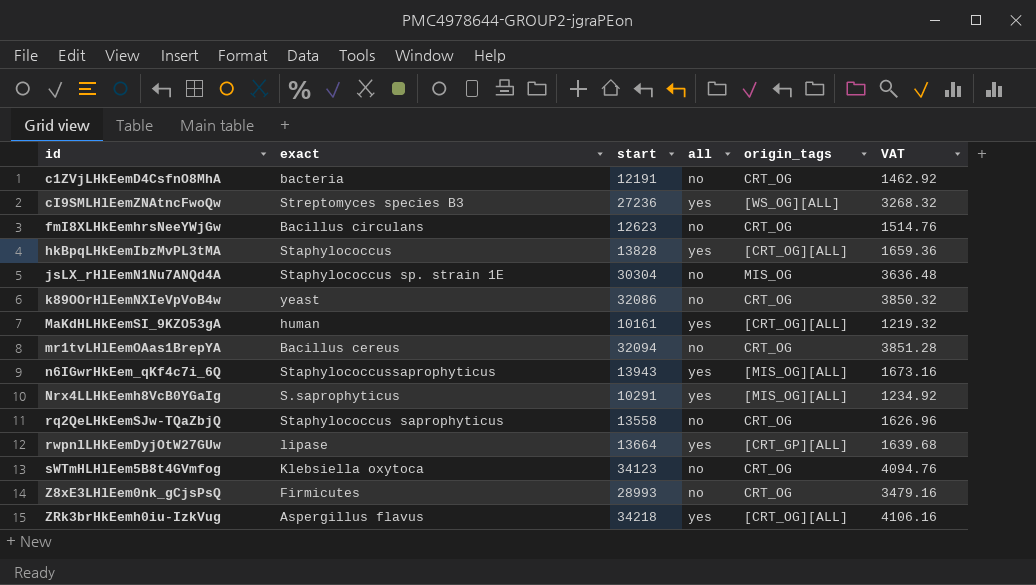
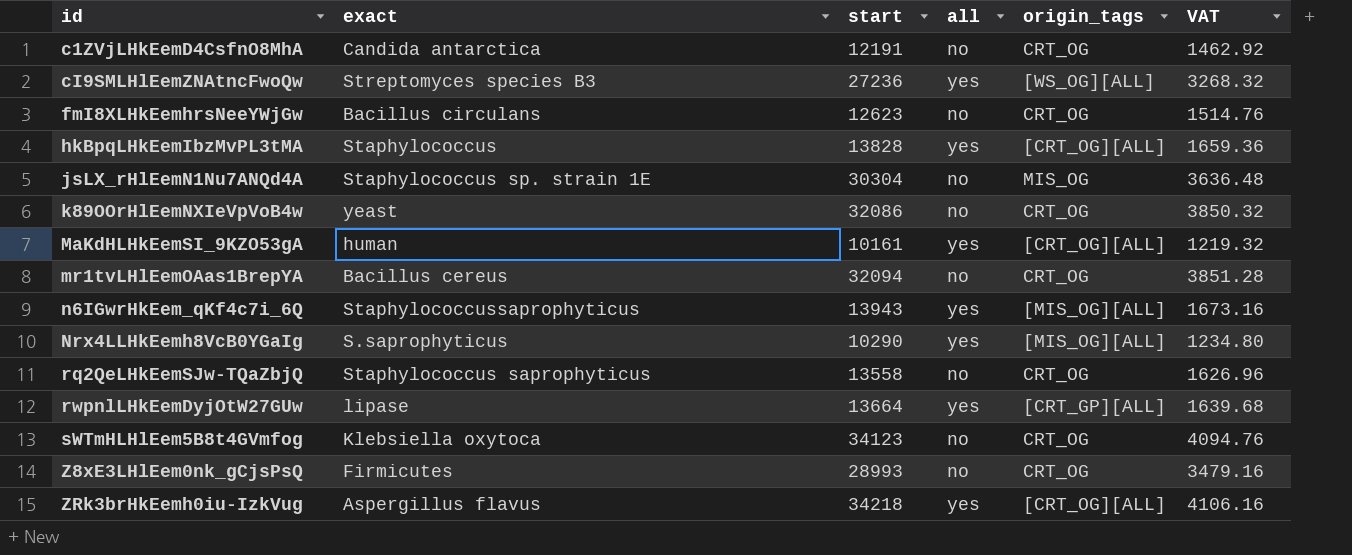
c1ZVjLHkEemD4CsfnO8MhA | exact: bacteria -> Candida antarctica
Nrx4LLHkEemh8VcB0YGaIg | start: 10291 -> 10290
Nrx4LLHkEemh8VcB0YGaIg | VAT: 1234.92 -> 1234.80

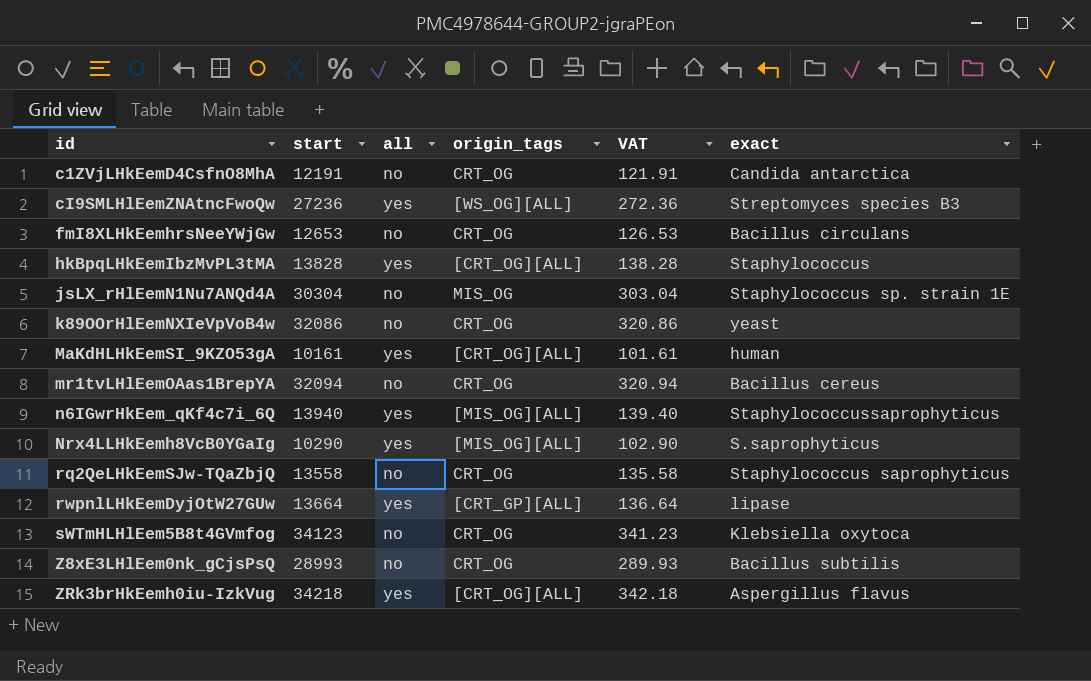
column VAT | formula: [start] * 0.12 -> [start] * 0.01
column exact | position: 2 -> 6
fmI8XLHkEemhrsNeeYWjGw | start: 12623 -> 12653
n6IGwrHkEem_qKf4c7i_6Q | start: 13943 -> 13940
Z8xE3LHlEem0nk_gCjsPsQ | exact: Firmicutes -> Bacillus subtilis

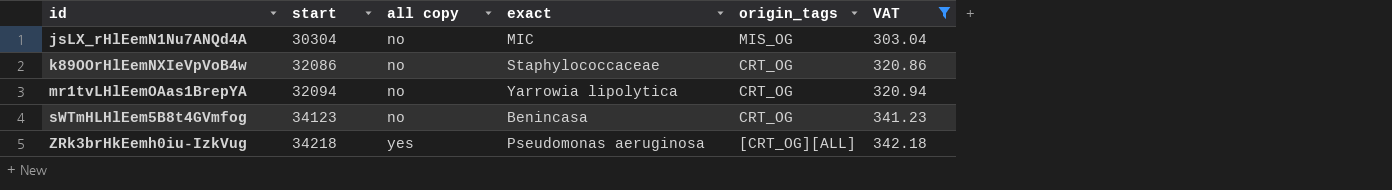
filter: none -> VAT >= 303.04
column name: all -> all copy
column exact | position: 6 -> 4
jsLX_rHlEemN1Nu7ANQd4A | exact: Staphylococcus sp. strain 1E -> MIC
k89OOrHlEemNXIeVpVoB4w | exact: yeast -> Staphylococcaceae
mr1tvLHlEemOAas1BrepYA | exact: Bacillus cereus -> Yarrowia lipolytica
sWTmHLHlEem5B8t4GVmfog | exact: Klebsiella oxytoca -> Benincasa
ZRk3brHkEemh0iu-IzkVug | exact: Aspergillus flavus -> Pseudomonas aeruginosa

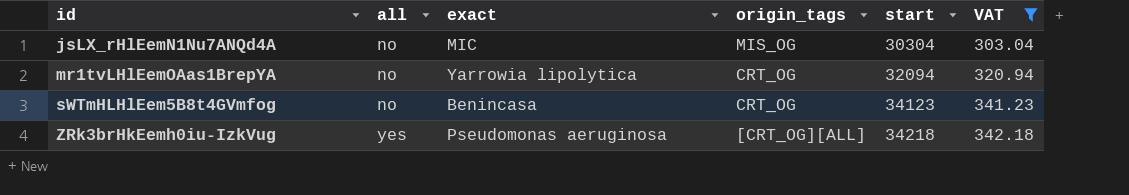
column name: all copy -> all
column start | position: 2 -> 5
row k89OOrHlEemNXIeVpVoB4w: 32086 | no | Staphylococcaceae | CRT_OG | 320.86 -> none

